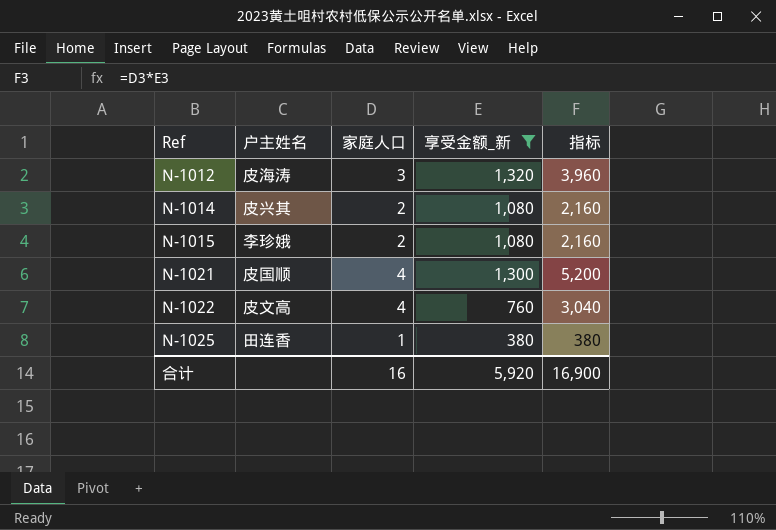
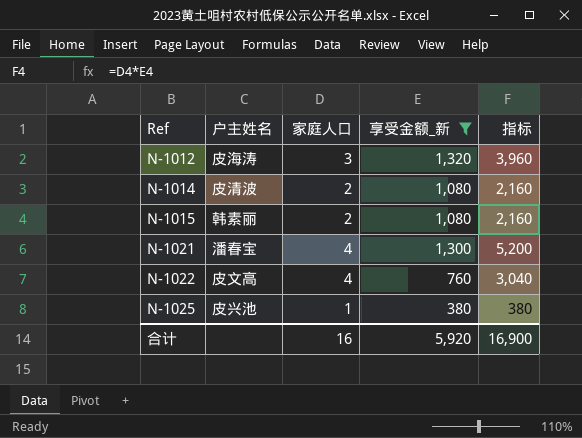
N-1014 | 户主姓名: 皮兴其 -> 皮清波
N-1015 | 户主姓名: 李珍娥 -> 韩素丽
N-1021 | 户主姓名: 皮国顺 -> 潘春宝
N-1025 | 户主姓名: 田连香 -> 皮兴池

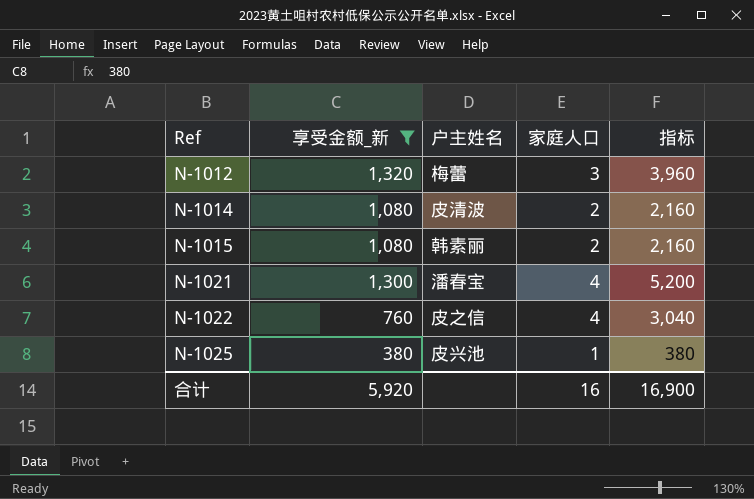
column 享受金额_新 | position: 4 -> 2
N-1012 | 户主姓名: 皮海涛 -> 梅蕾
N-1022 | 户主姓名: 皮文高 -> 皮之信

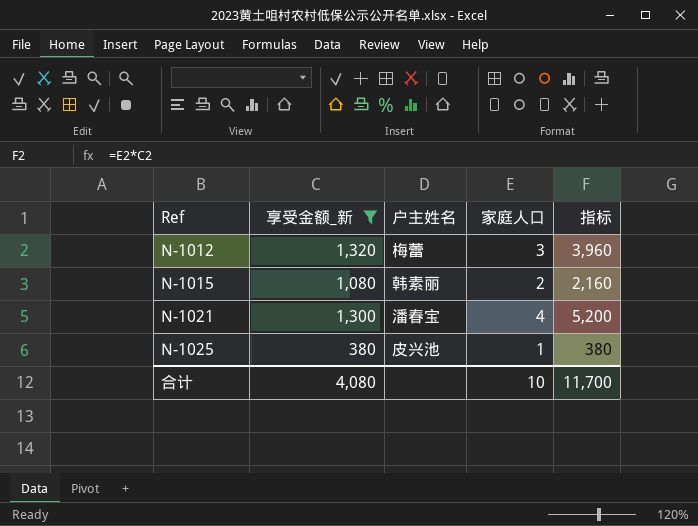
row N-1014: 1,080 | 皮清波 | 2 | 2,160 -> none
row N-1022: 760 | 皮之信 | 4 | 3,040 -> none
合计 | 享受金额_新: 5,920 -> 4,080
合计 | 家庭人口: 16 -> 10
合计 | 指标: 16,900 -> 11,700

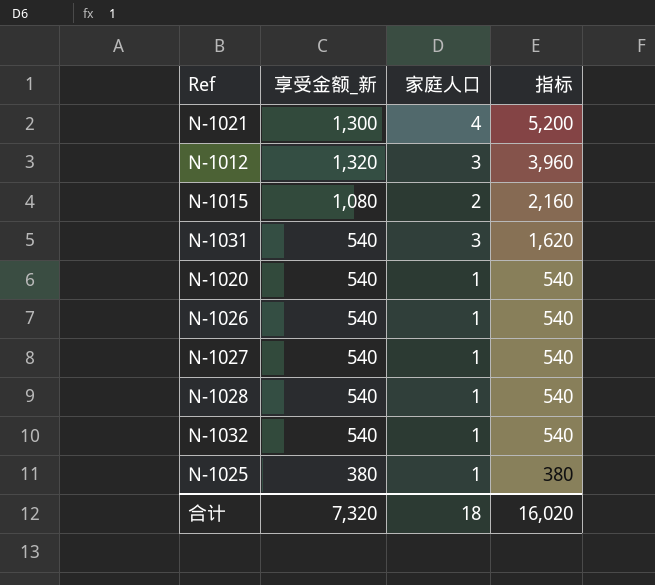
filter: 享受金额_新 != 540 -> none
row order: Ref ascending -> 指标 descending
column 户主姓名 | position: 3 -> none
合计 | 享受金额_新: 4,080 -> 7,320
合计 | 家庭人口: 10 -> 18
合计 | 指标: 11,700 -> 16,020

